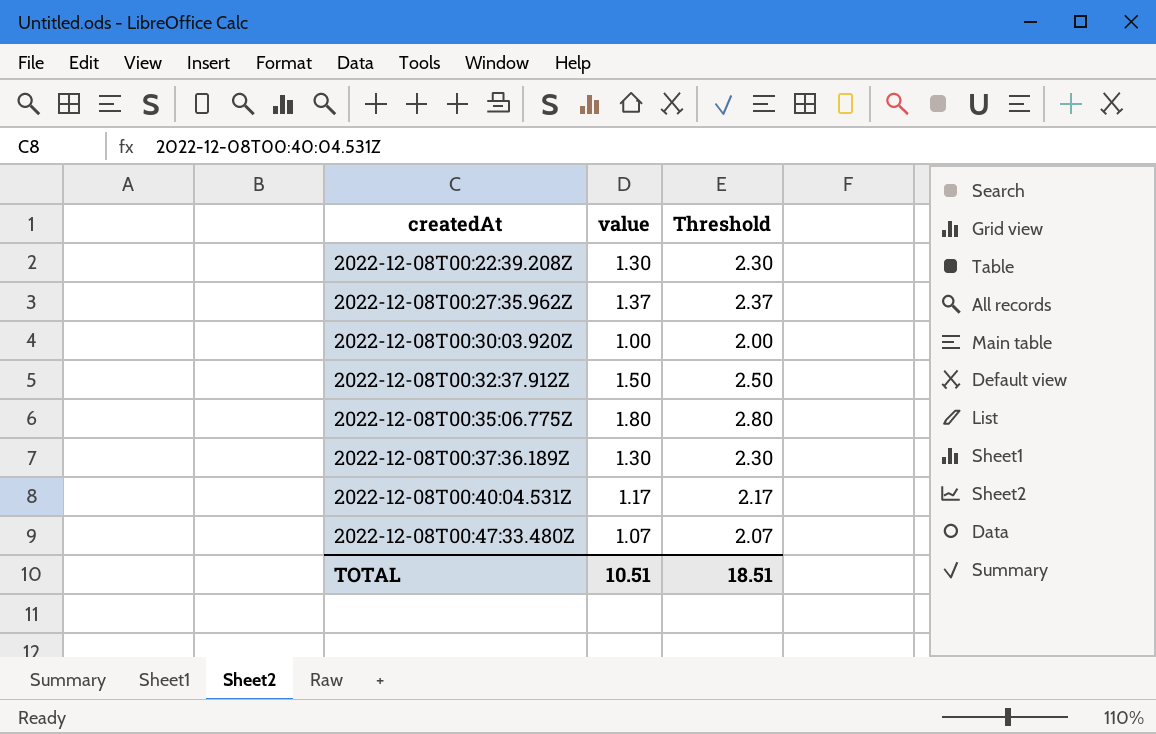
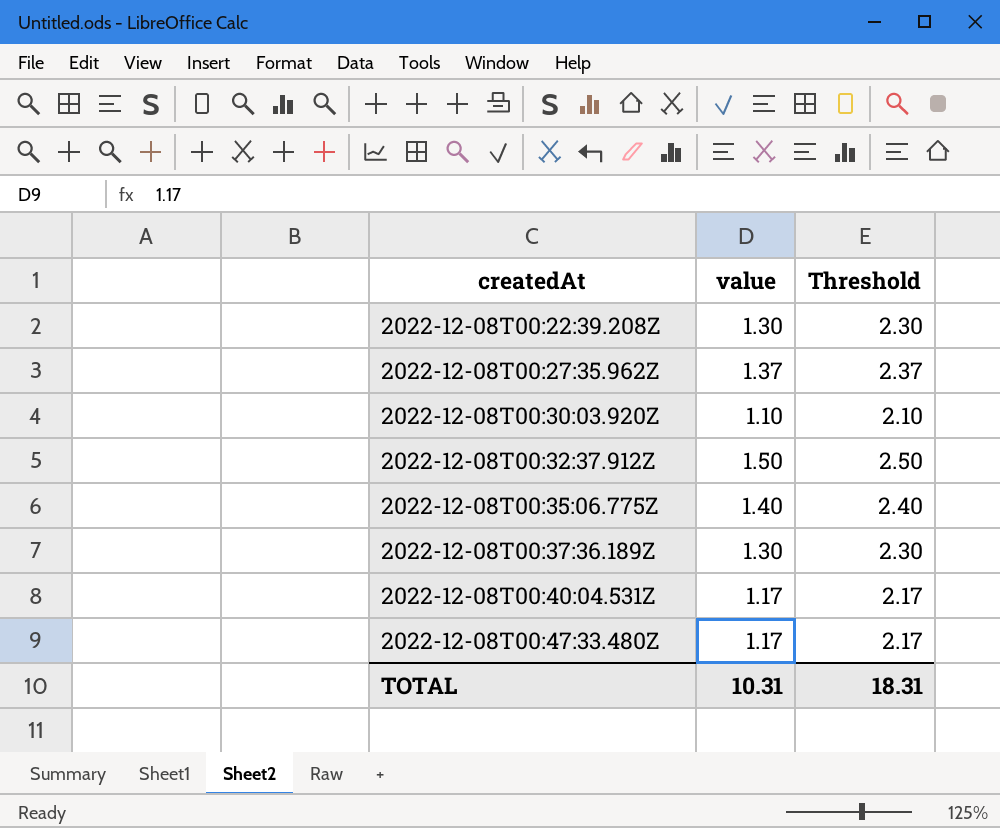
2022-12-08T00:30:03.920Z | value: 1.00 -> 1.10
2022-12-08T00:30:03.920Z | Threshold: 2.00 -> 2.10
2022-12-08T00:35:06.775Z | value: 1.80 -> 1.40
2022-12-08T00:35:06.775Z | Threshold: 2.80 -> 2.40
2022-12-08T00:47:33.480Z | value: 1.07 -> 1.17
2022-12-08T00:47:33.480Z | Threshold: 2.07 -> 2.17
TOTAL | value: 10.51 -> 10.31
TOTAL | Threshold: 18.51 -> 18.31

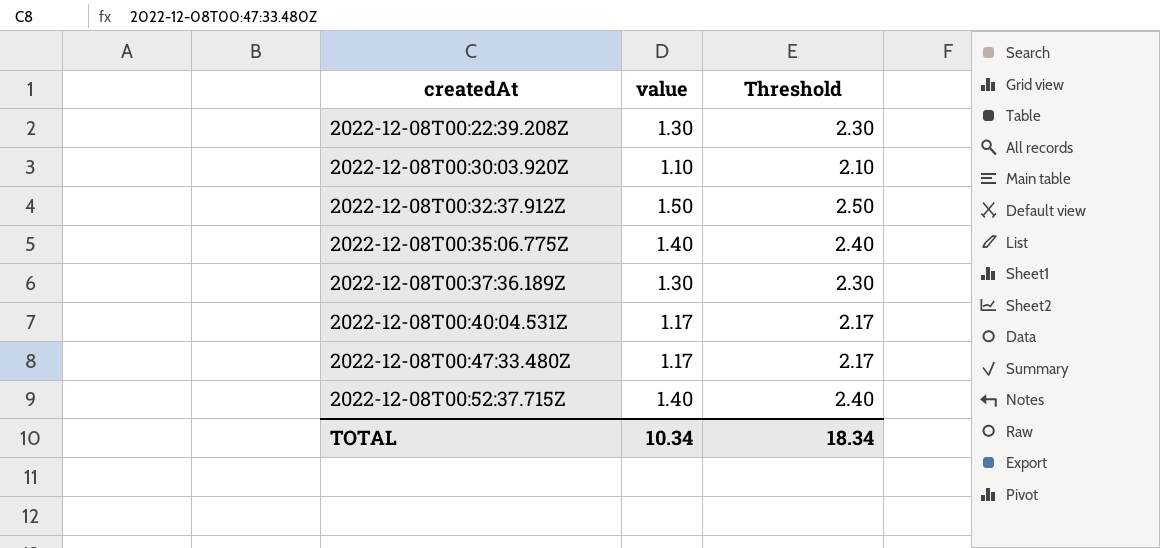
row 2022-12-08T00:27:35.962Z: 1.37 | 2.37 -> none
row 2022-12-08T00:52:37.715Z: none -> 1.40 | 2.40
TOTAL | value: 10.31 -> 10.34
TOTAL | Threshold: 18.31 -> 18.34

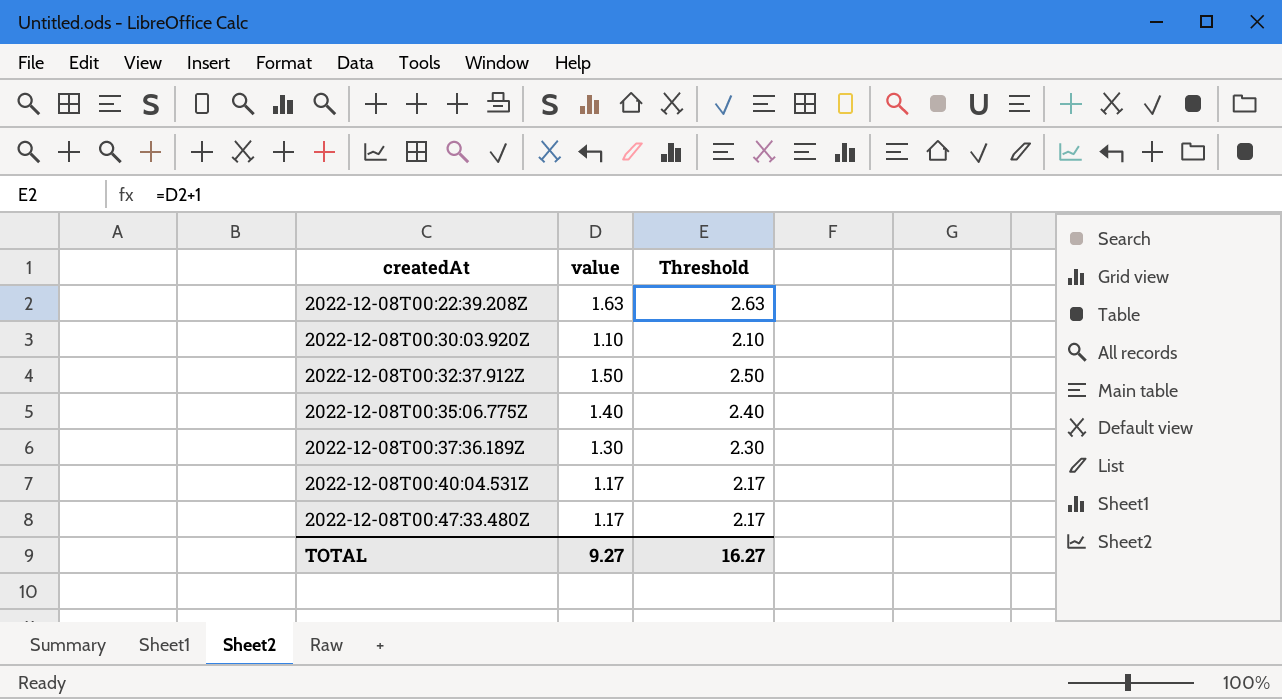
row 2022-12-08T00:52:37.715Z: 1.40 | 2.40 -> none
2022-12-08T00:22:39.208Z | value: 1.30 -> 1.63
2022-12-08T00:22:39.208Z | Threshold: 2.30 -> 2.63
TOTAL | value: 10.34 -> 9.27
TOTAL | Threshold: 18.34 -> 16.27

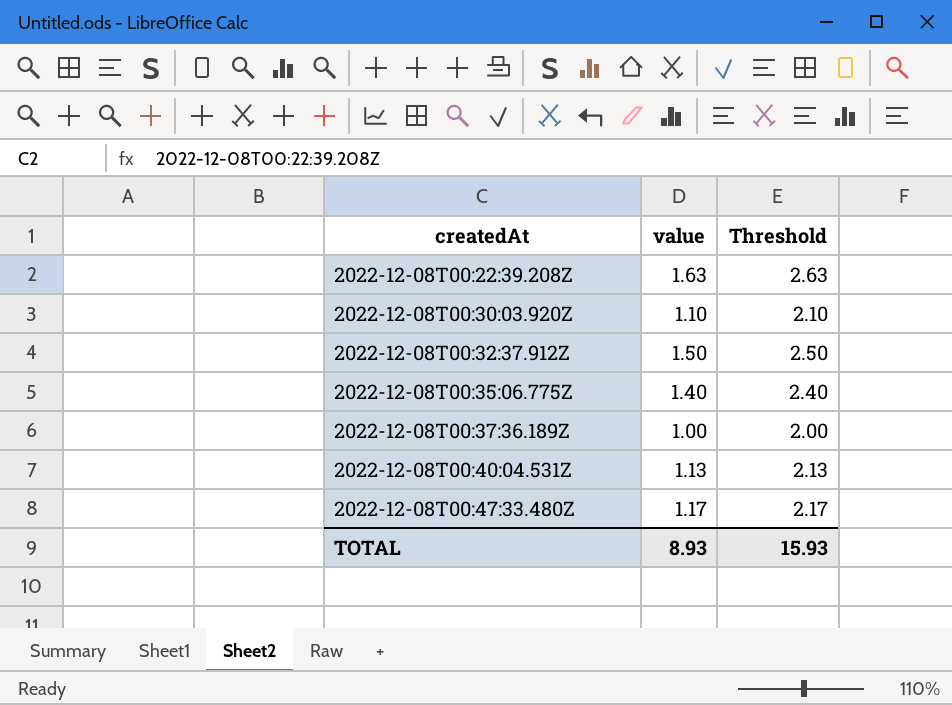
2022-12-08T00:37:36.189Z | value: 1.30 -> 1.00
2022-12-08T00:37:36.189Z | Threshold: 2.30 -> 2.00
2022-12-08T00:40:04.531Z | value: 1.17 -> 1.13
2022-12-08T00:40:04.531Z | Threshold: 2.17 -> 2.13
TOTAL | value: 9.27 -> 8.93
TOTAL | Threshold: 16.27 -> 15.93

